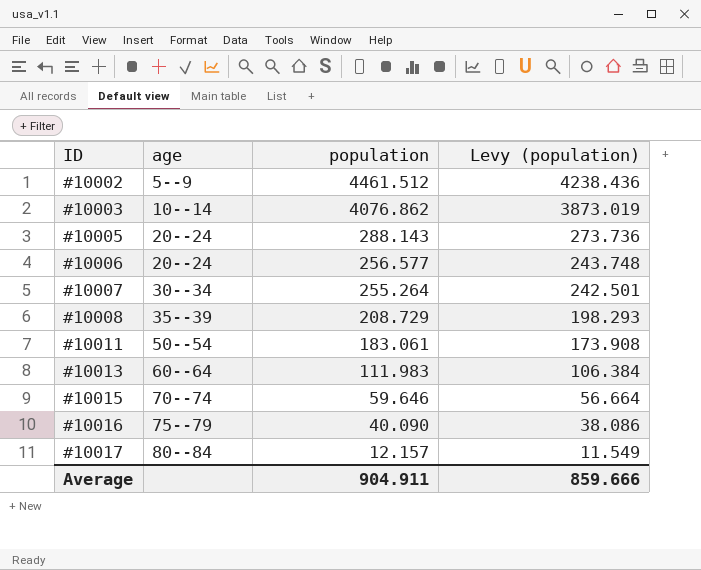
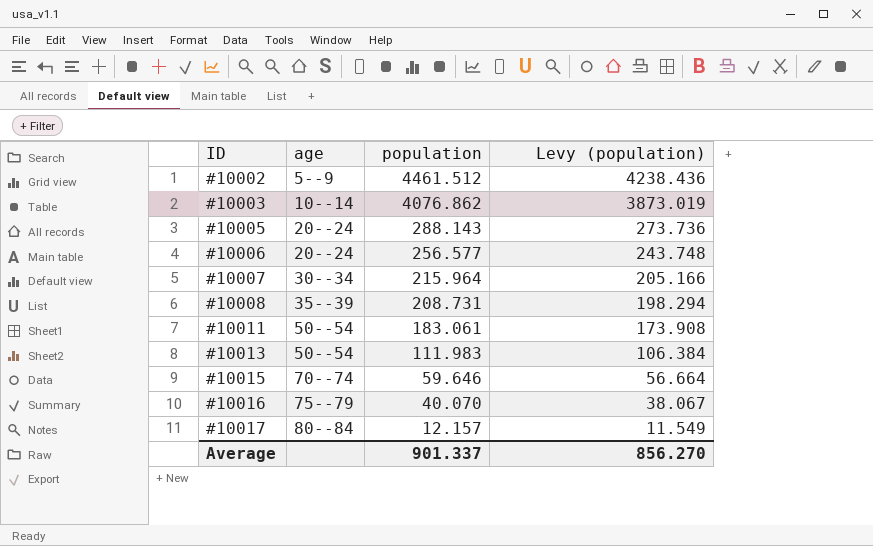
#10007 | population: 255.264 -> 215.964
#10007 | Levy (population): 242.501 -> 205.166
#10008 | population: 208.729 -> 208.731
#10008 | Levy (population): 198.293 -> 198.294
#10013 | age: 60--64 -> 50--54
#10016 | population: 40.090 -> 40.070
#10016 | Levy (population): 38.086 -> 38.067
Average | population: 904.911 -> 901.337
Average | Levy (population): 859.666 -> 856.270

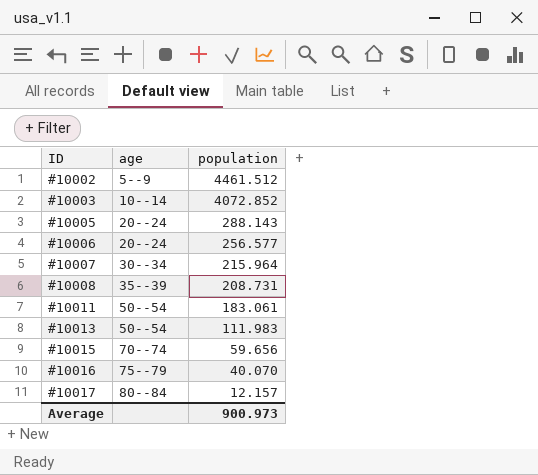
column Levy (population) | formula: [population] * 0.95 -> none
#10003 | population: 4076.862 -> 4072.852
#10015 | population: 59.646 -> 59.656
Average | population: 901.337 -> 900.973

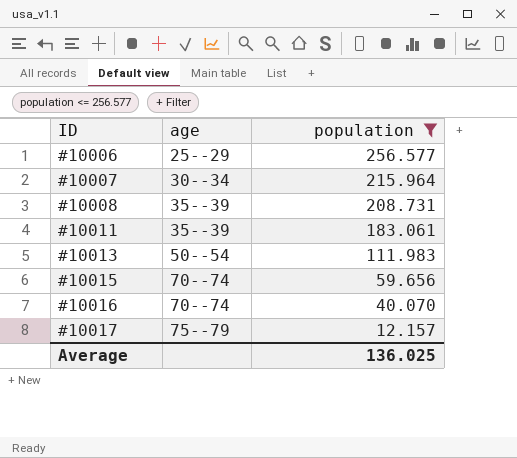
filter: none -> population <= 256.577
#10006 | age: 20--24 -> 25--29
#10011 | age: 50--54 -> 35--39
#10016 | age: 75--79 -> 70--74
#10017 | age: 80--84 -> 75--79
Average | population: 900.973 -> 136.025

